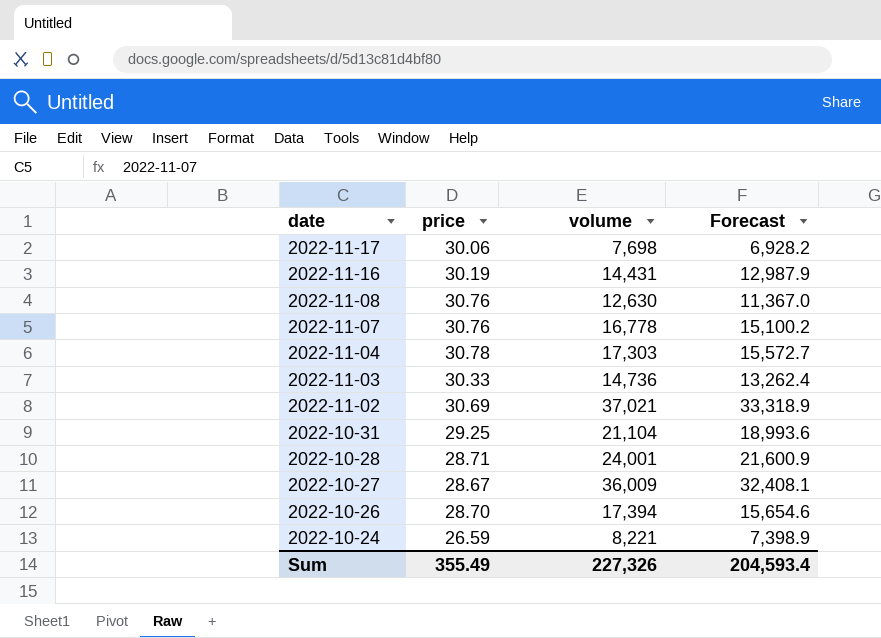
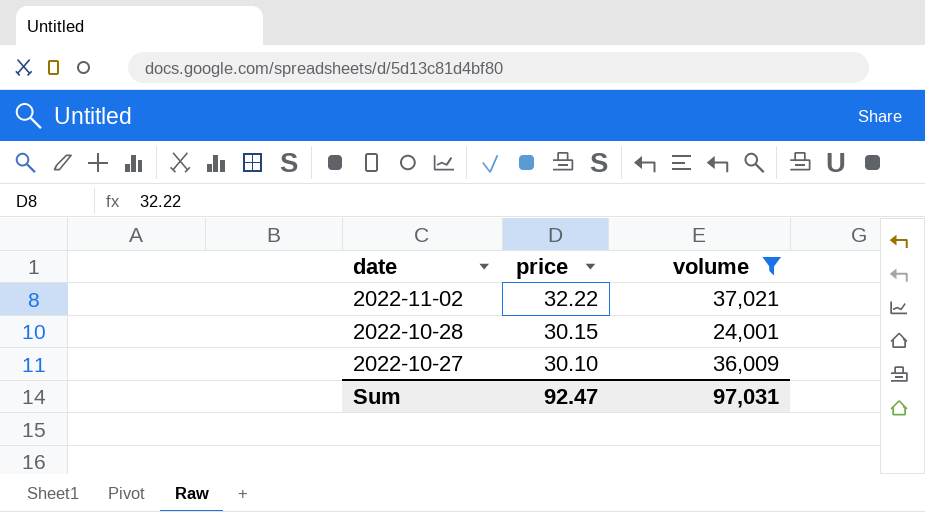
filter: none -> volume >= 24,001
column Forecast | formula: [volume] * 0.9 -> none
2022-11-02 | price: 30.69 -> 32.22
2022-10-28 | price: 28.71 -> 30.15
2022-10-27 | price: 28.67 -> 30.10
Sum | price: 355.49 -> 92.47
Sum | volume: 227,326 -> 97,031

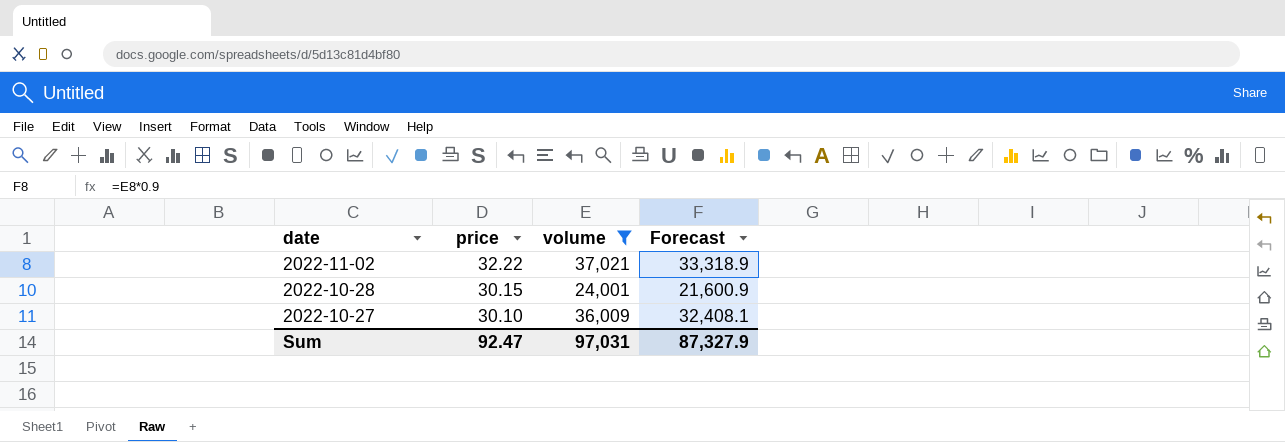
column Forecast | formula: none -> [volume] * 0.9

